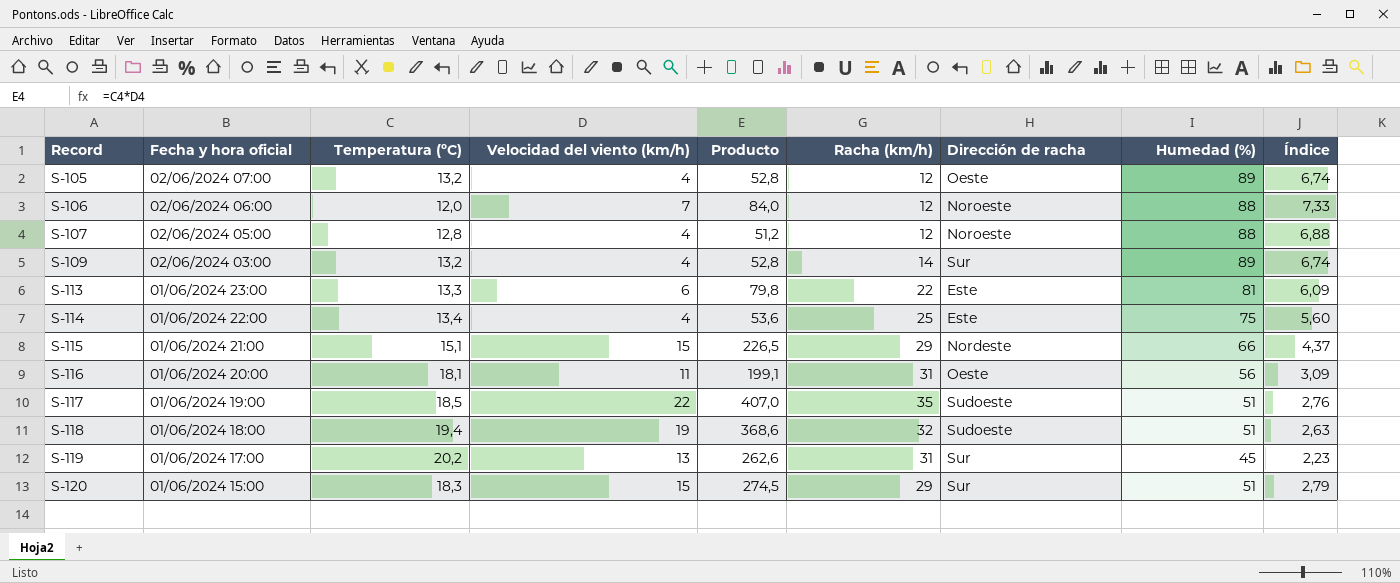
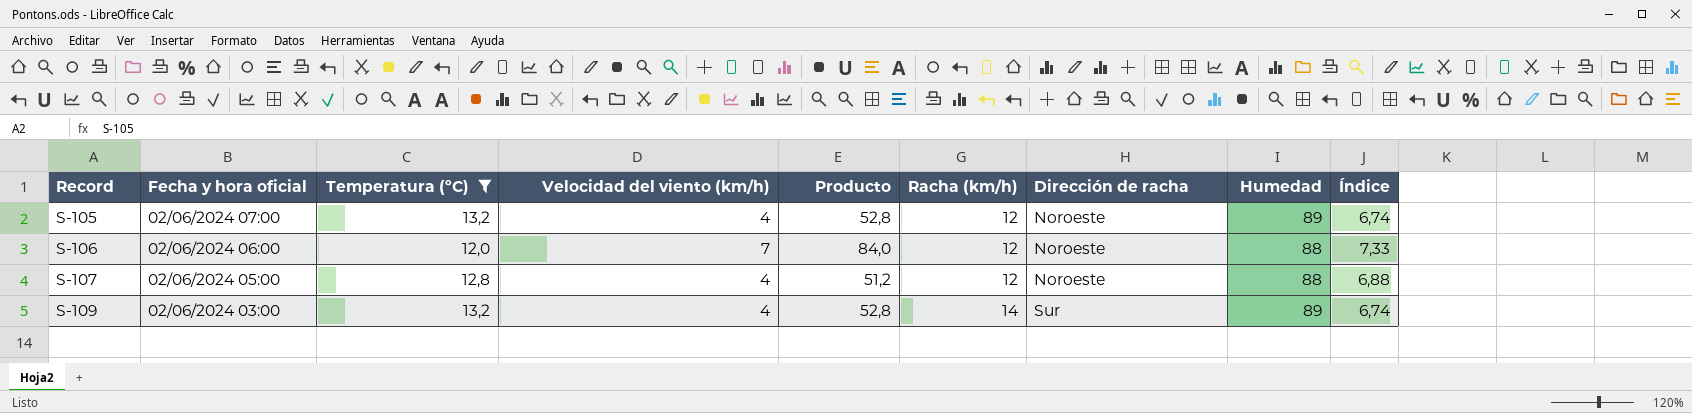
filter: none -> Temperatura (ºC) <= 13,2
column name: Humedad (%) -> Humedad
S-105 | Dirección de racha: Oeste -> Noroeste

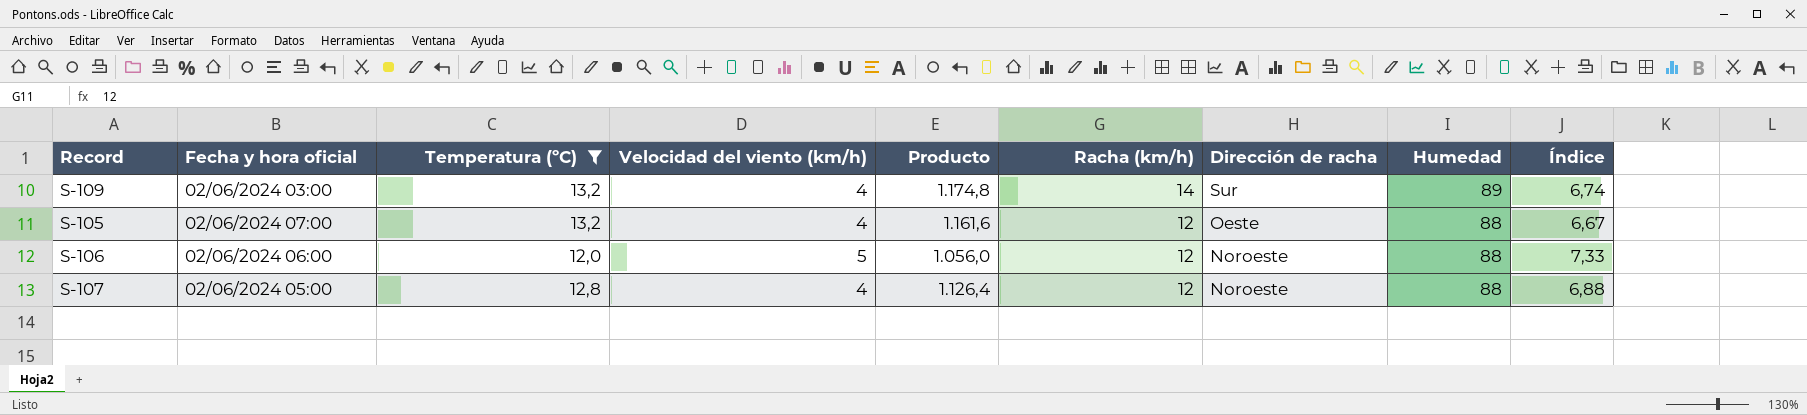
row order: Record ascending -> Racha (km/h) descending
column Producto | formula: [Temperatura (ºC)] * [Velocidad del viento (km/h)] -> [Temperatura (ºC)] * [Humedad]
S-105 | Dirección de racha: Noroeste -> Oeste
S-105 | Humedad: 89 -> 88
S-105 | Índice: 6,74 -> 6,67
S-106 | Velocidad del viento (km/h): 7 -> 5

